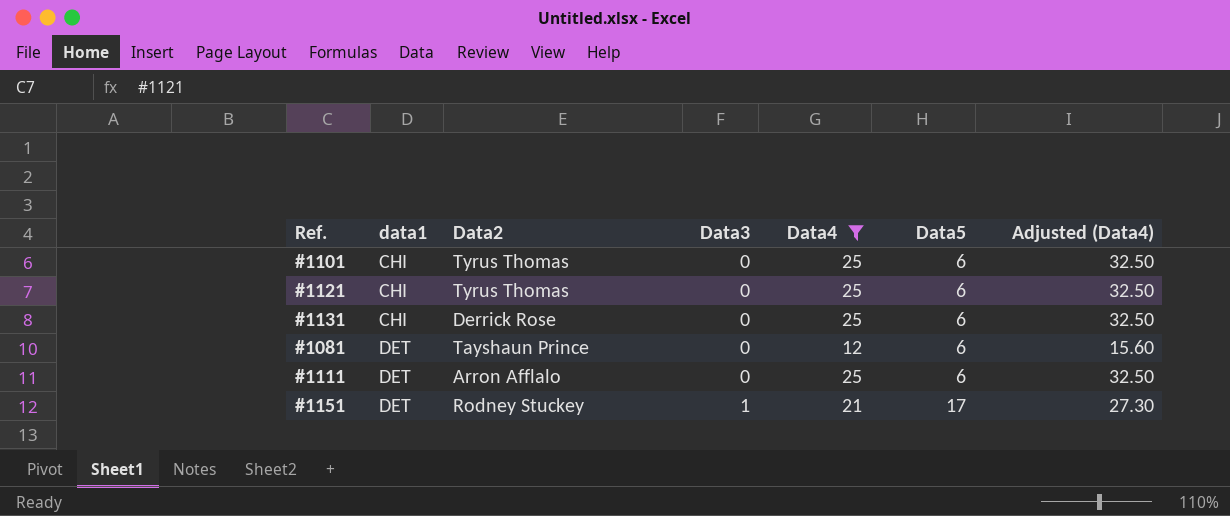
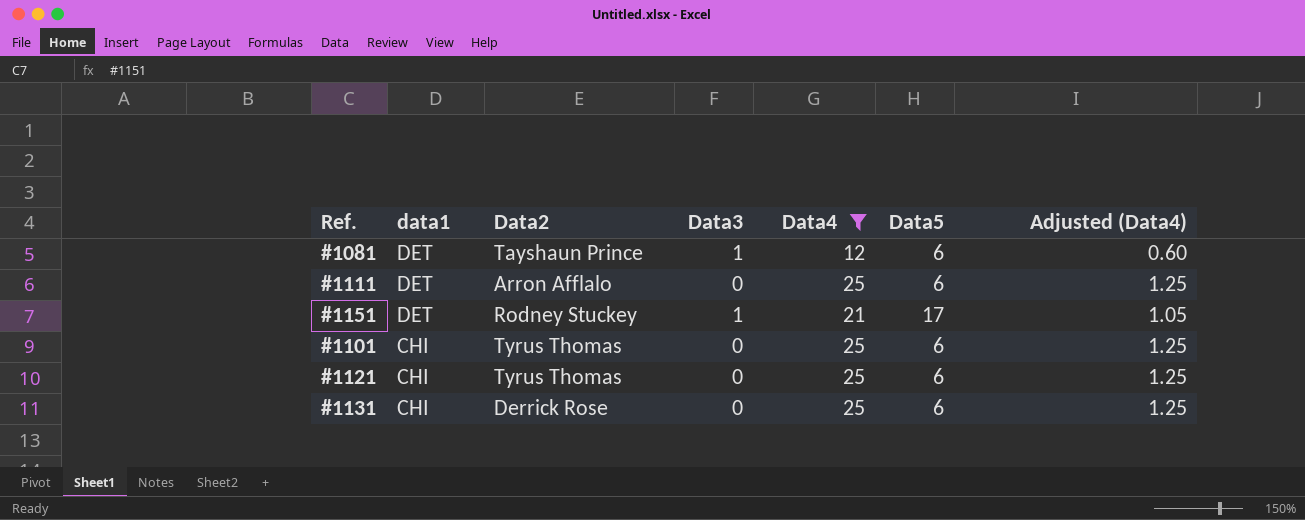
row order: data1 ascending -> data1 descending
column Adjusted (Data4) | formula: [Data4] * 1.3 -> [Data4] * 0.05
#1081 | Data3: 0 -> 1

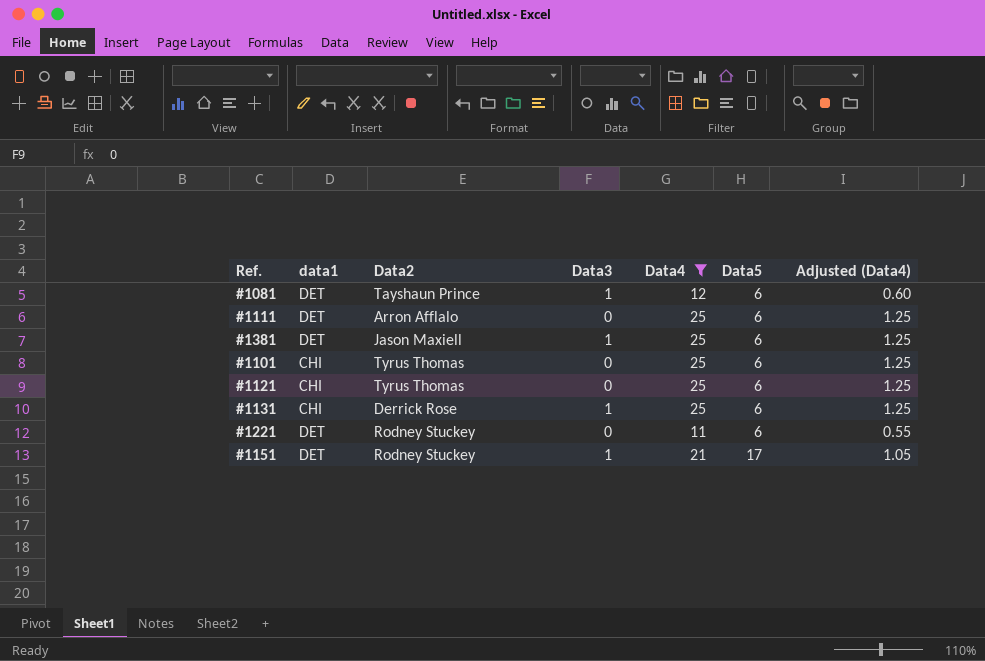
row order: data1 descending -> Data5 ascending
row #1381: none -> DET | Jason Maxiell | 1 | 25 | 6 | 1.25
#1131 | Data3: 0 -> 1
row #1221: none -> DET | Rodney Stuckey | 0 | 11 | 6 | 0.55

